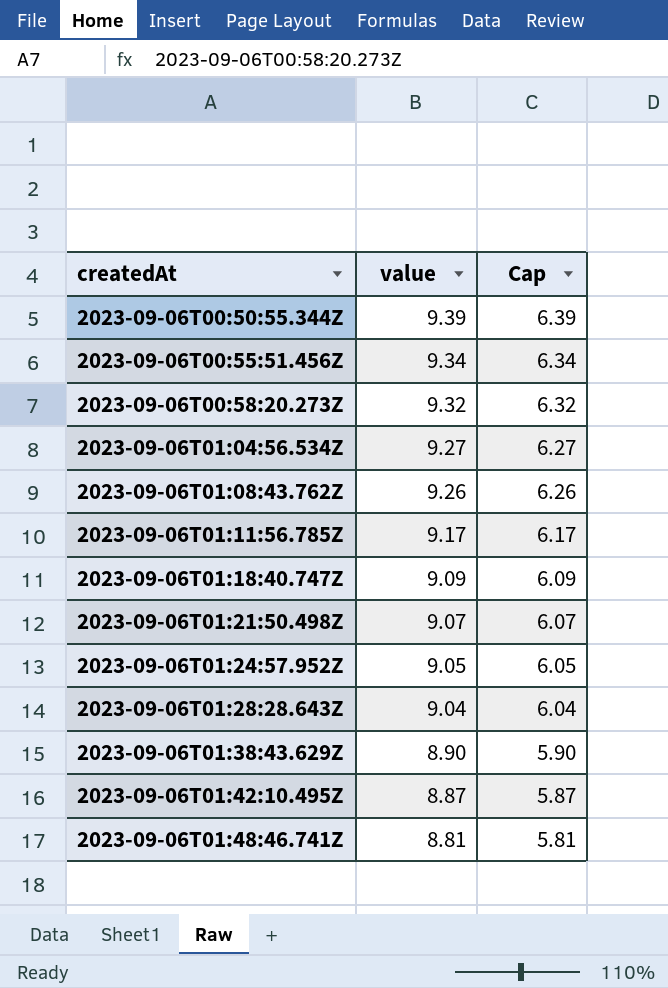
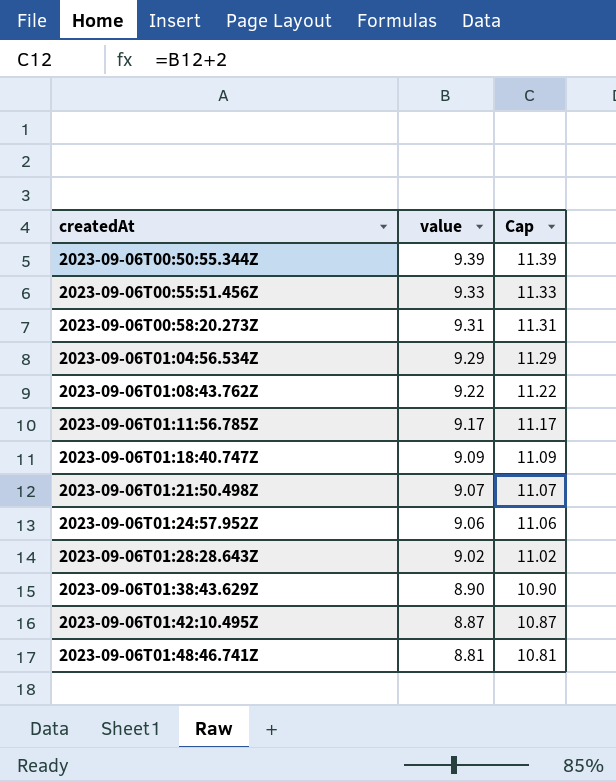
column Cap | formula: [value] - 3 -> [value] + 2
2023-09-06T00:55:51.456Z | value: 9.34 -> 9.33
2023-09-06T00:58:20.273Z | value: 9.32 -> 9.31
2023-09-06T01:04:56.534Z | value: 9.27 -> 9.29
2023-09-06T01:08:43.762Z | value: 9.26 -> 9.22
2023-09-06T01:24:57.952Z | value: 9.05 -> 9.06
2023-09-06T01:28:28.643Z | value: 9.04 -> 9.02

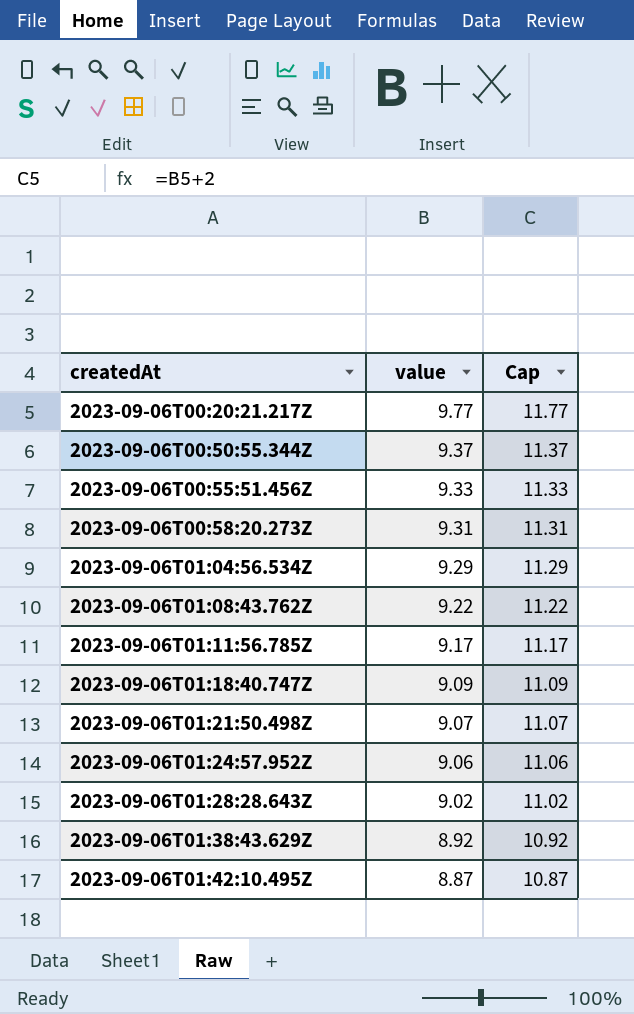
row 2023-09-06T01:48:46.741Z: 8.81 | 10.81 -> none
row 2023-09-06T00:20:21.217Z: none -> 9.77 | 11.77
2023-09-06T00:50:55.344Z | value: 9.39 -> 9.37
2023-09-06T00:50:55.344Z | Cap: 11.39 -> 11.37
2023-09-06T01:38:43.629Z | value: 8.90 -> 8.92
2023-09-06T01:38:43.629Z | Cap: 10.90 -> 10.92

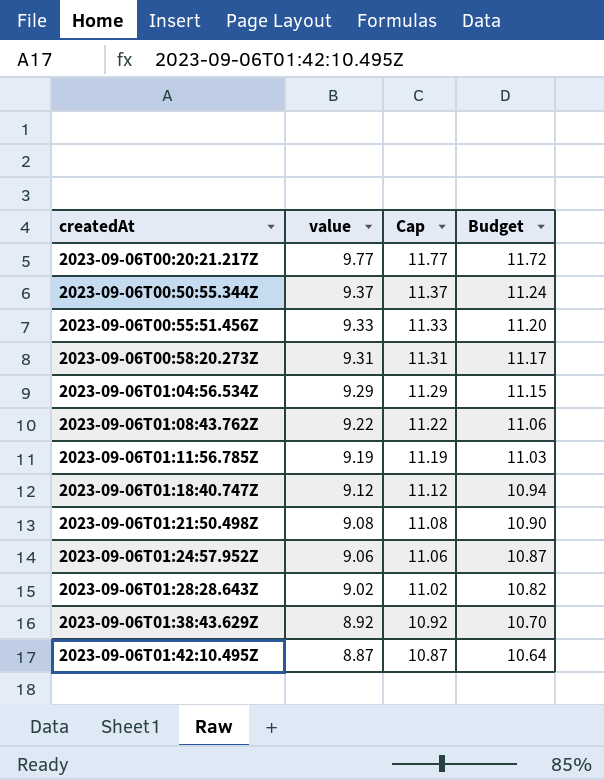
column Budget | formula: none -> [value] * 1.2
2023-09-06T01:11:56.785Z | value: 9.17 -> 9.19
2023-09-06T01:11:56.785Z | Cap: 11.17 -> 11.19
2023-09-06T01:18:40.747Z | value: 9.09 -> 9.12
2023-09-06T01:18:40.747Z | Cap: 11.09 -> 11.12
2023-09-06T01:21:50.498Z | value: 9.07 -> 9.08
2023-09-06T01:21:50.498Z | Cap: 11.07 -> 11.08

